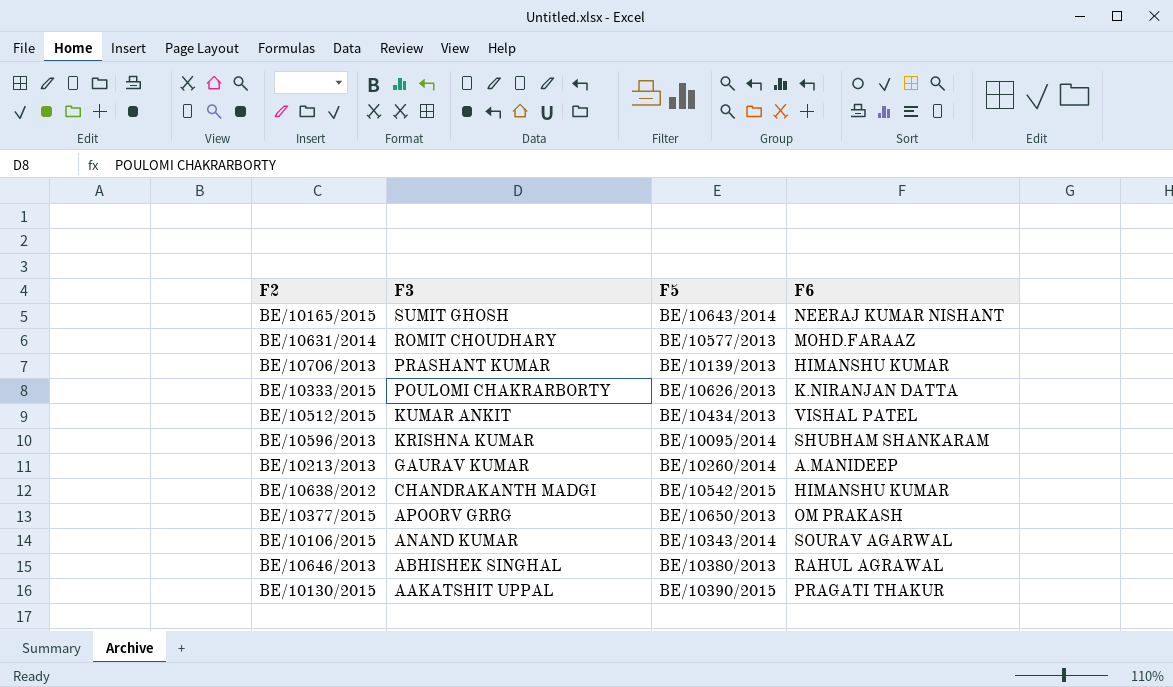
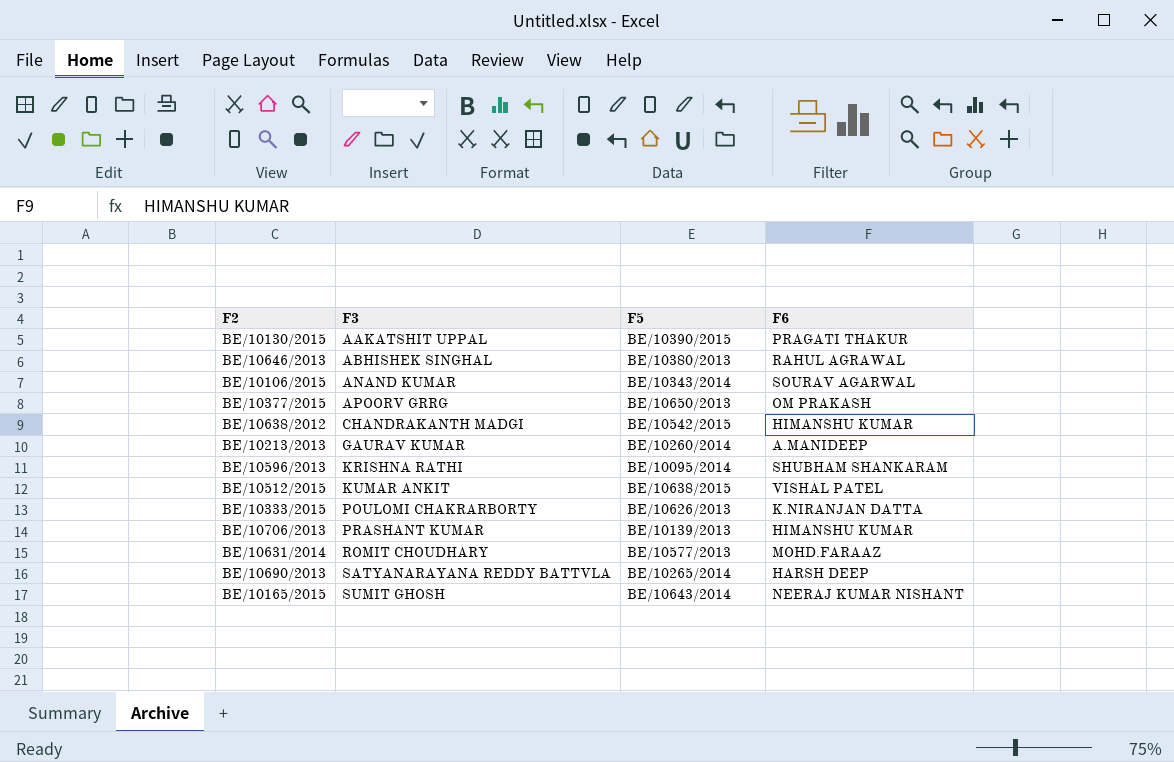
row order: F3 descending -> F3 ascending
BE/10596/2013 | F3: KRISHNA KUMAR -> KRISHNA RATHI
BE/10512/2015 | F5: BE/10434/2013 -> BE/10638/2015
row BE/10690/2013: none -> SATYANARAYANA REDDY BATTVLA | BE/10265/2014 | HARSH DEEP

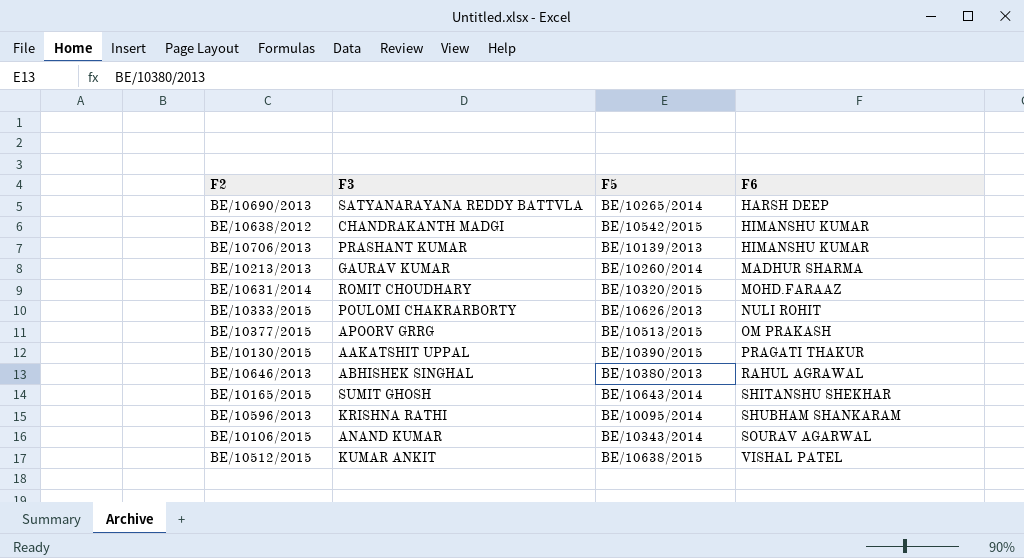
row order: F3 ascending -> F6 ascending
BE/10213/2013 | F6: A.MANIDEEP -> MADHUR SHARMA
BE/10631/2014 | F5: BE/10577/2013 -> BE/10320/2015
BE/10333/2015 | F6: K.NIRANJAN DATTA -> NULI ROHIT
BE/10377/2015 | F5: BE/10650/2013 -> BE/10513/2015
BE/10165/2015 | F6: NEERAJ KUMAR NISHANT -> SHITANSHU SHEKHAR

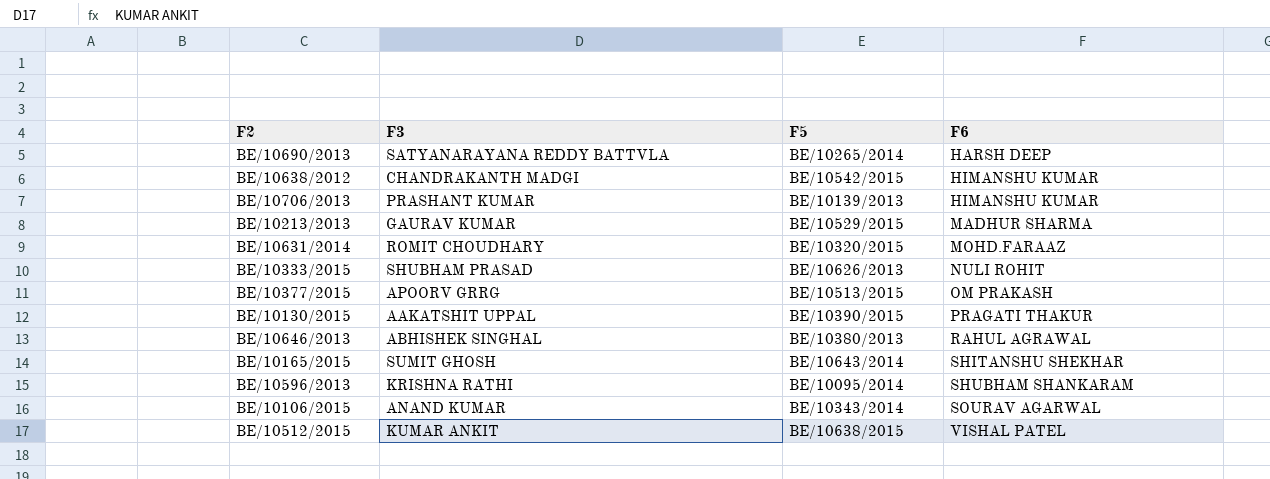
BE/10213/2013 | F5: BE/10260/2014 -> BE/10529/2015
BE/10333/2015 | F3: POULOMI CHAKRARBORTY -> SHUBHAM PRASAD

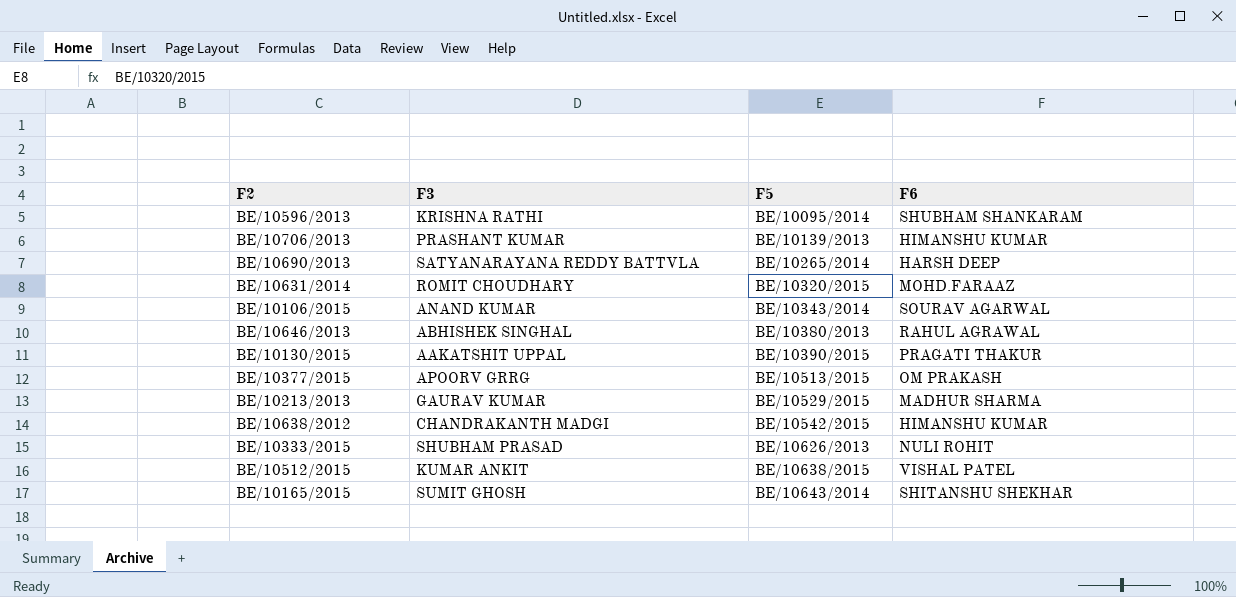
row order: F6 ascending -> F5 ascending

